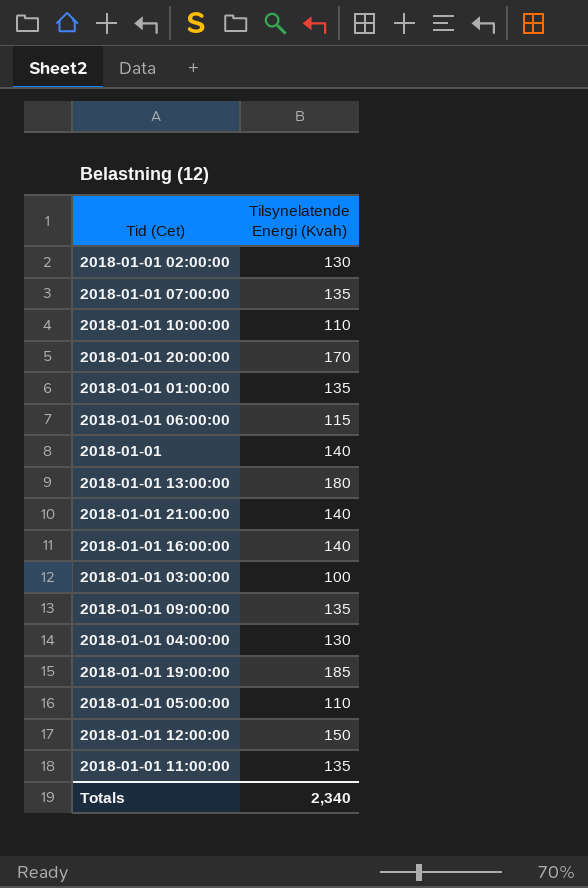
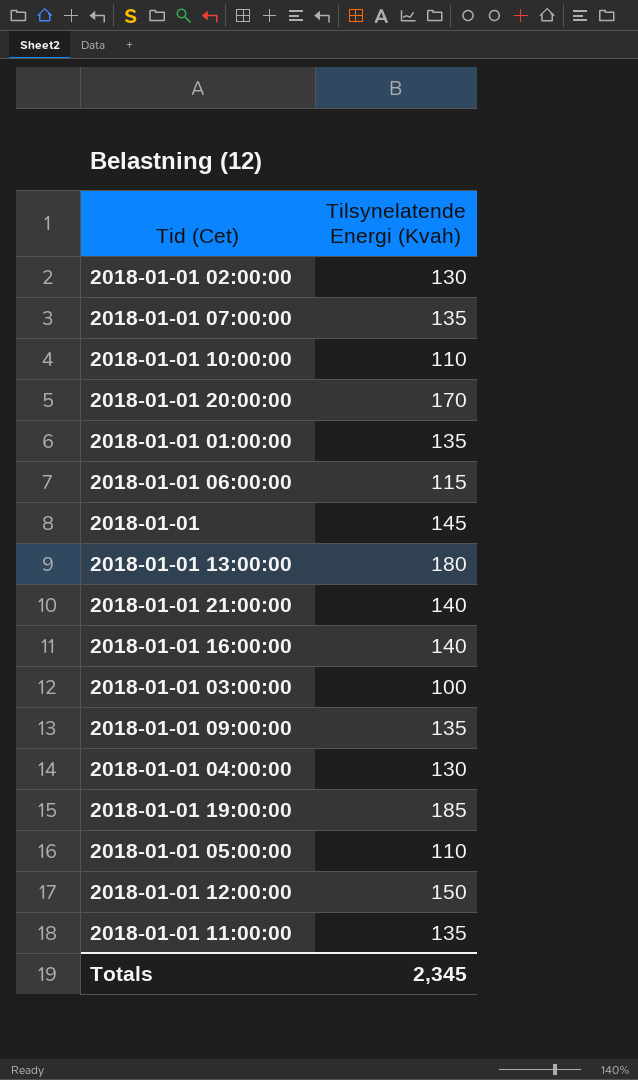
2018-01-01 | Tilsynelatende Energi (Kvah): 140 -> 145
Totals | Tilsynelatende Energi (Kvah): 2,340 -> 2,345

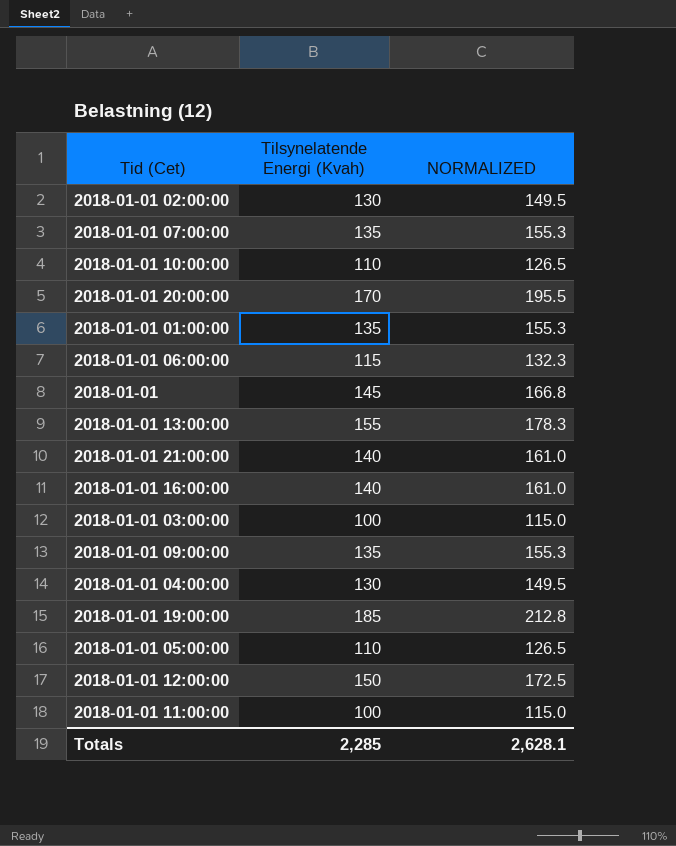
column NORMALIZED | formula: none -> [Tilsynelatende Energi (Kvah)] * 1.15
2018-01-01 13:00:00 | Tilsynelatende Energi (Kvah): 180 -> 155
2018-01-01 11:00:00 | Tilsynelatende Energi (Kvah): 135 -> 100
Totals | Tilsynelatende Energi (Kvah): 2,345 -> 2,285

